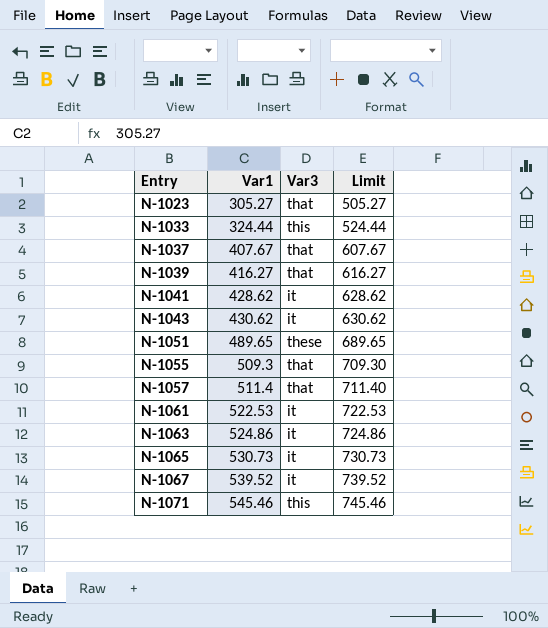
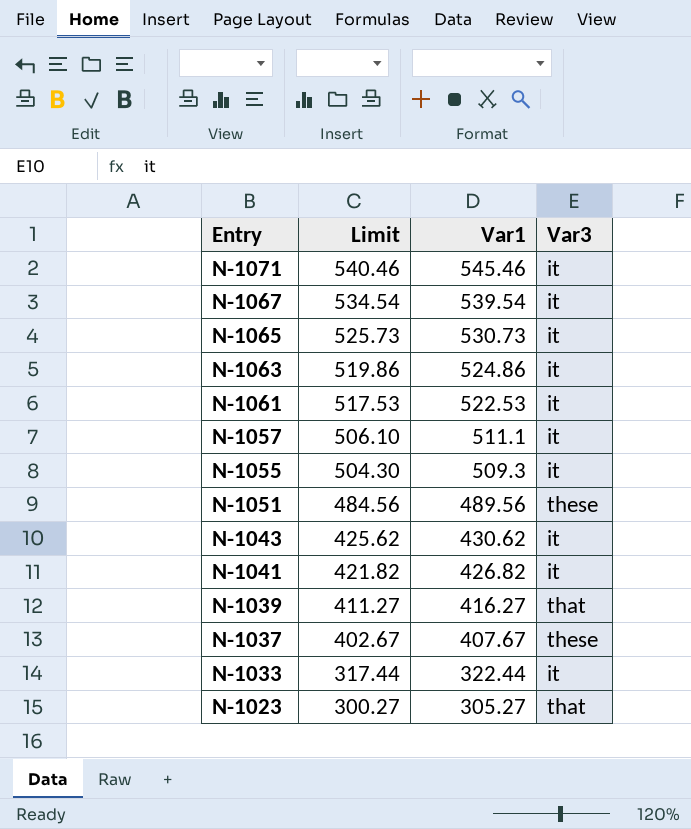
row order: Entry ascending -> Entry descending
column Limit | formula: [Var1] + 200 -> [Var1] - 5
column Limit | position: 4 -> 2
N-1071 | Var3: this -> it
N-1067 | Var1: 539.52 -> 539.54
N-1057 | Var1: 511.4 -> 511.1
N-1057 | Var3: that -> it
N-1055 | Var3: that -> it
N-1051 | Var1: 489.65 -> 489.56
N-1041 | Var1: 428.62 -> 426.82
N-1037 | Var3: that -> these
N-1033 | Var1: 324.44 -> 322.44
N-1033 | Var3: this -> it

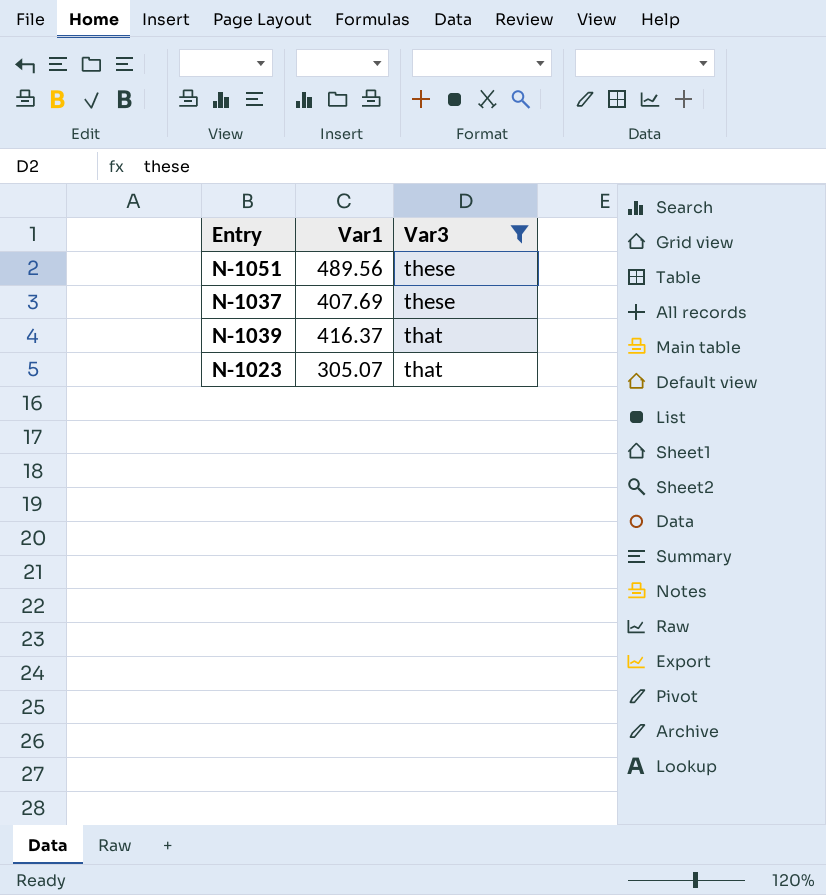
filter: none -> Var3 != it
row order: Entry descending -> Var3 descending
column Limit | formula: [Var1] - 5 -> none
N-1037 | Var1: 407.67 -> 407.69
N-1039 | Var1: 416.27 -> 416.37
N-1023 | Var1: 305.27 -> 305.07

